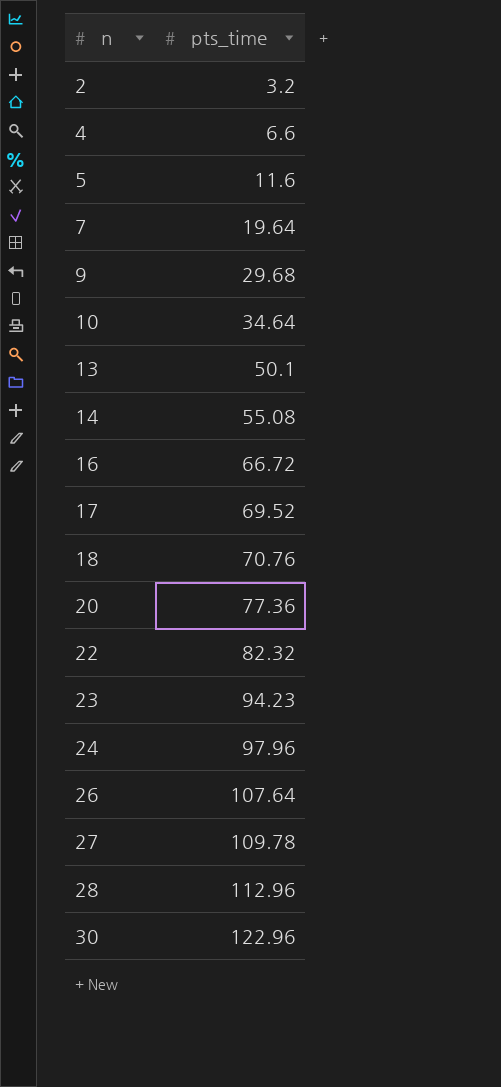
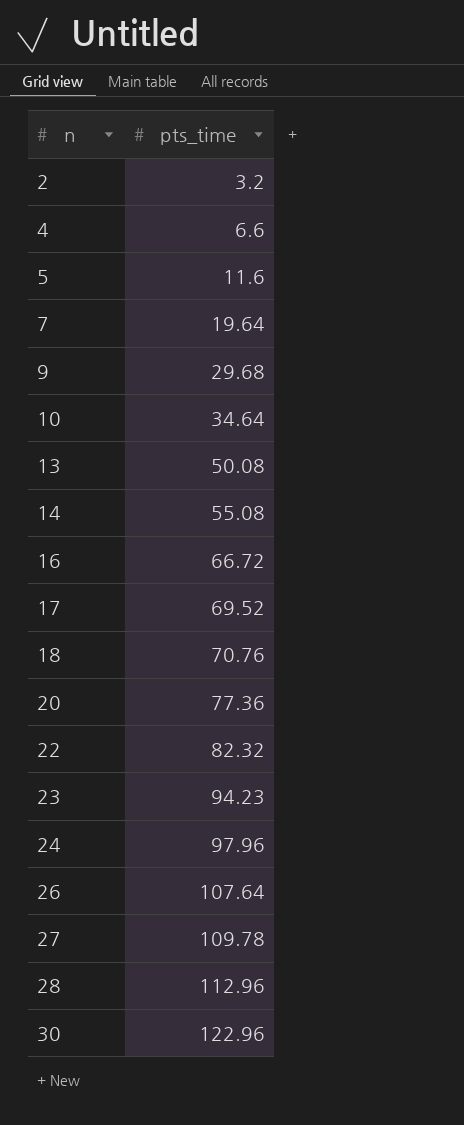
13 | pts_time: 50.1 -> 50.08

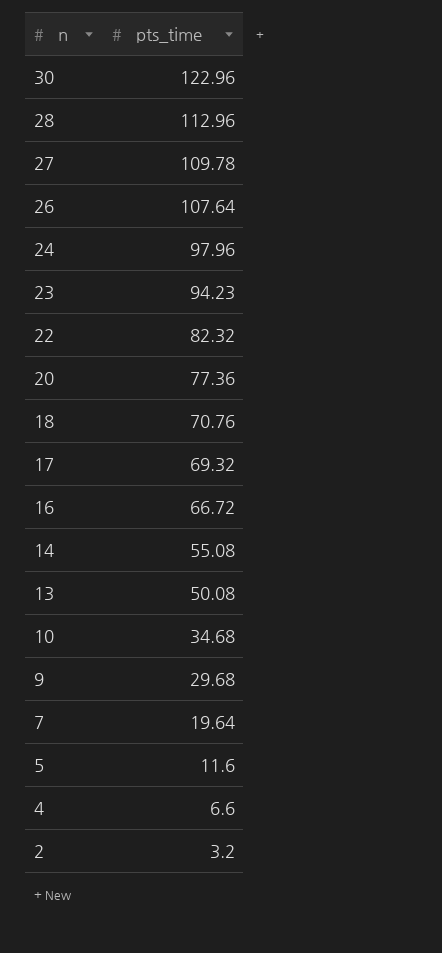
row order: n ascending -> n descending
17 | pts_time: 69.52 -> 69.32
10 | pts_time: 34.64 -> 34.68

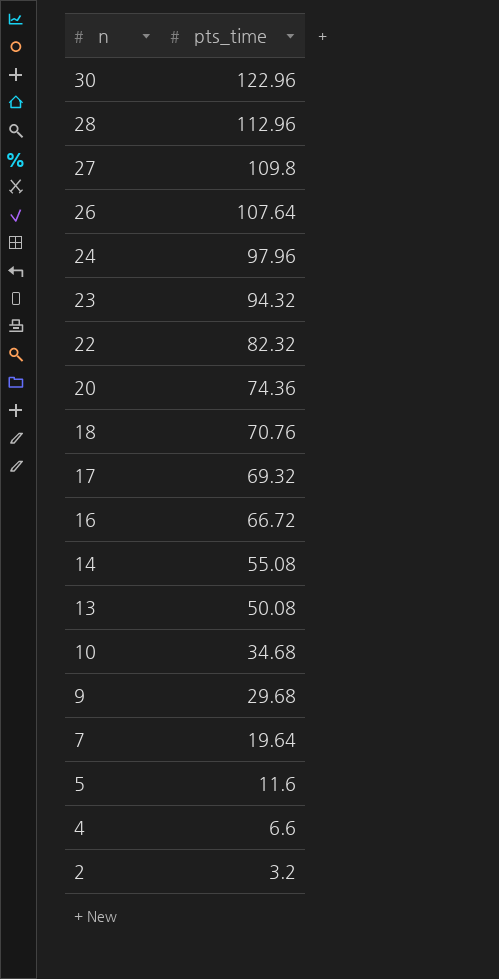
27 | pts_time: 109.78 -> 109.8
23 | pts_time: 94.23 -> 94.32
20 | pts_time: 77.36 -> 74.36

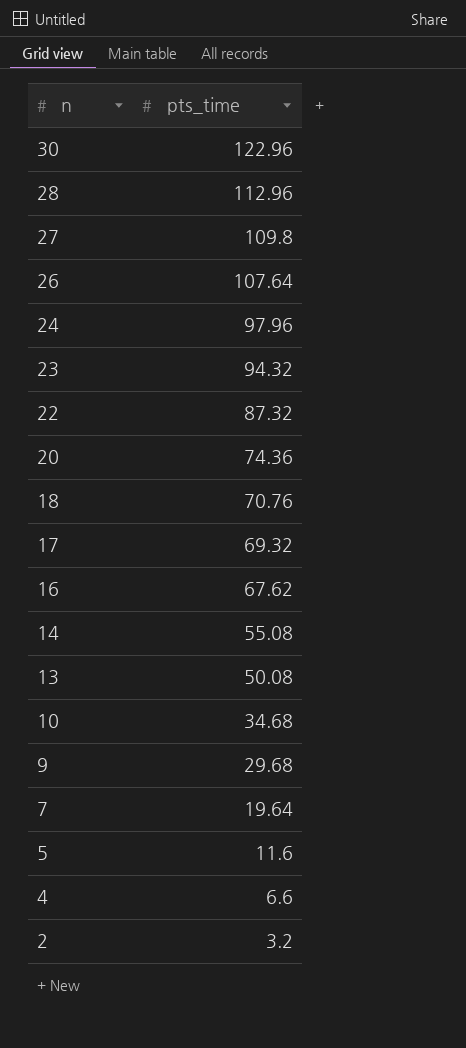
22 | pts_time: 82.32 -> 87.32
16 | pts_time: 66.72 -> 67.62

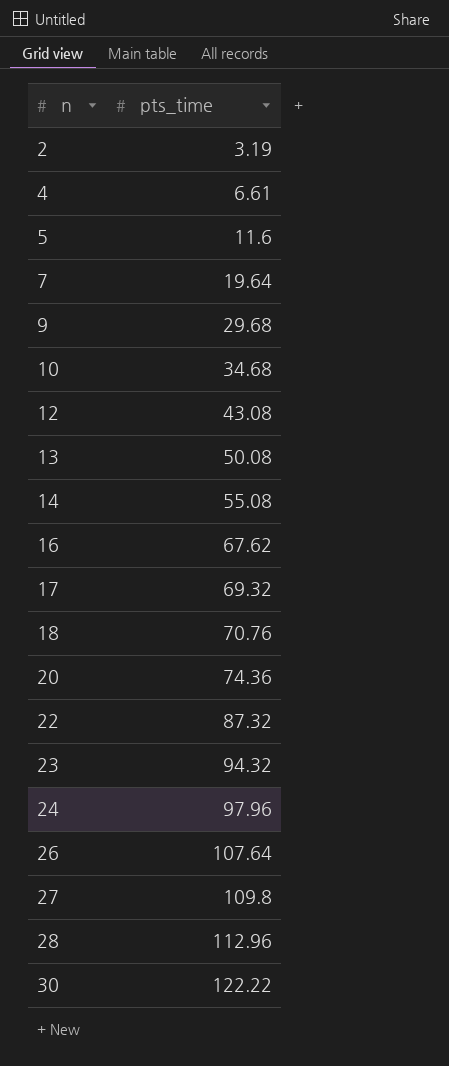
row order: n descending -> n ascending
2 | pts_time: 3.2 -> 3.19
4 | pts_time: 6.6 -> 6.61
row 12: none -> 43.08
30 | pts_time: 122.96 -> 122.22

